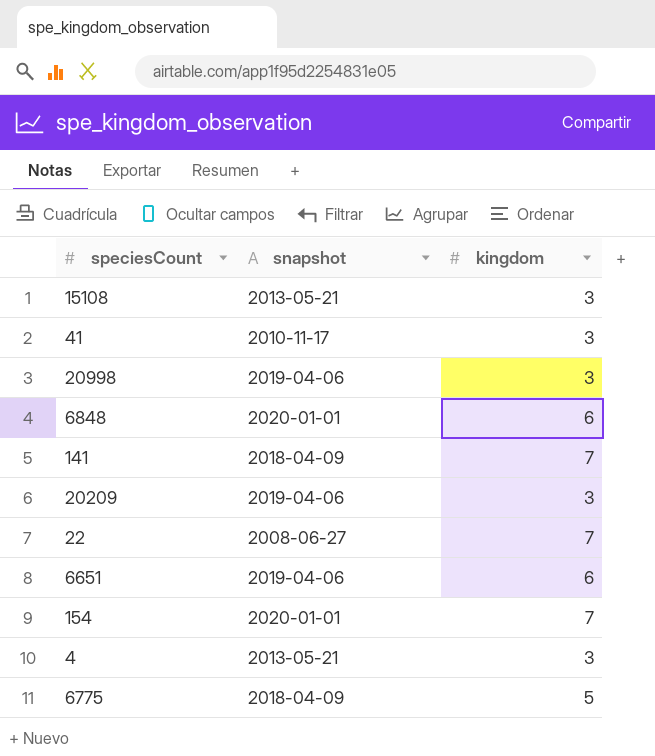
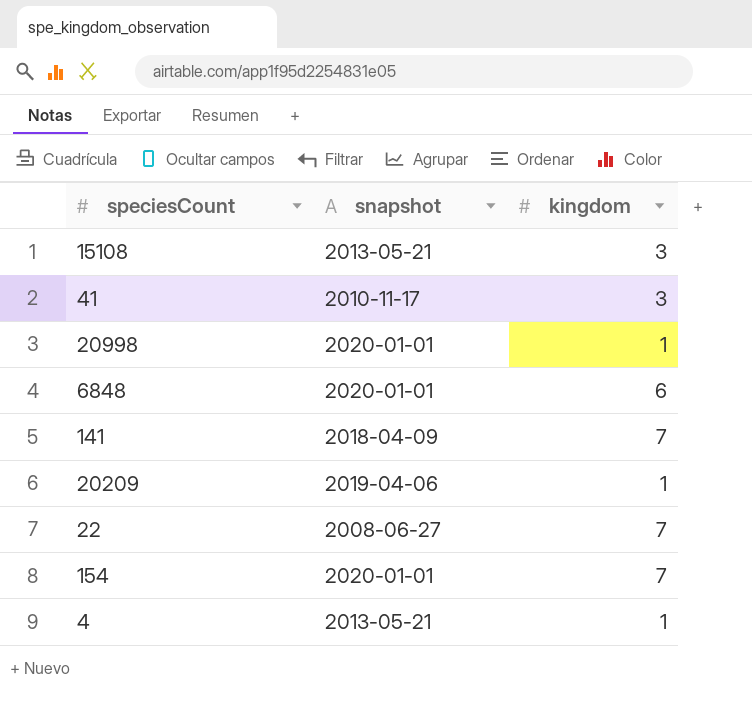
row 6651: 2019-04-06 | 6 -> none
row 6775: 2018-04-09 | 5 -> none
20998 | snapshot: 2019-04-06 -> 2020-01-01
20998 | kingdom: 3 -> 1
20209 | kingdom: 3 -> 1
4 | kingdom: 3 -> 1

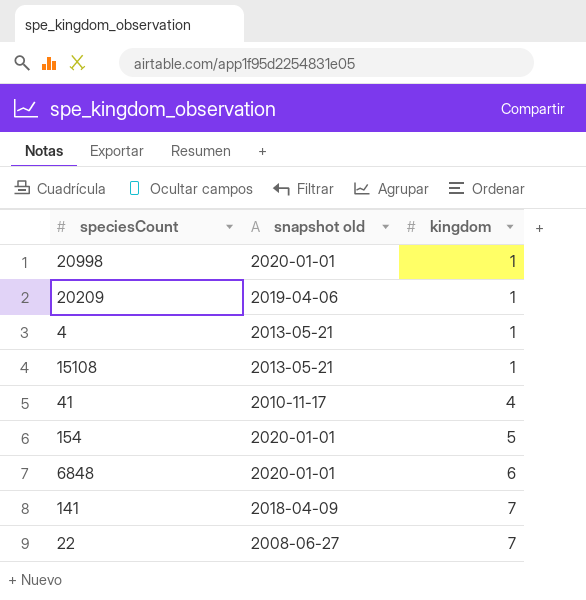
row order: none -> kingdom ascending
column name: snapshot -> snapshot old
15108 | kingdom: 3 -> 1
41 | kingdom: 3 -> 4
154 | kingdom: 7 -> 5

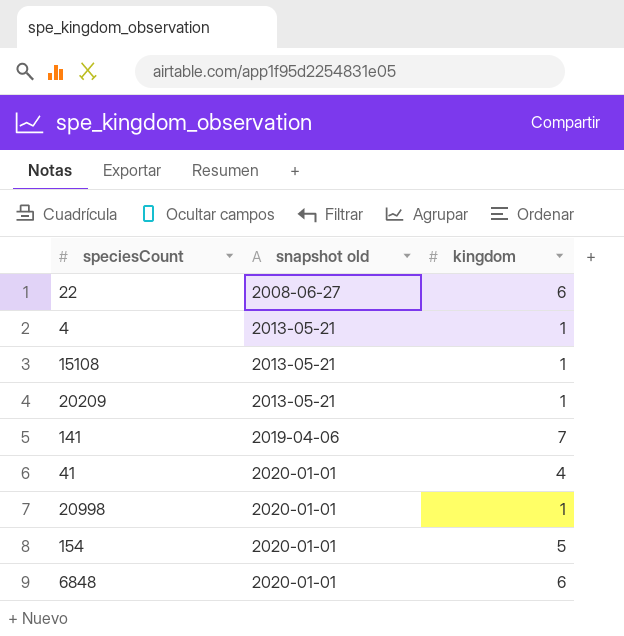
row order: kingdom ascending -> snapshot old ascending
22 | kingdom: 7 -> 6
20209 | snapshot old: 2019-04-06 -> 2013-05-21
141 | snapshot old: 2018-04-09 -> 2019-04-06
41 | snapshot old: 2010-11-17 -> 2020-01-01

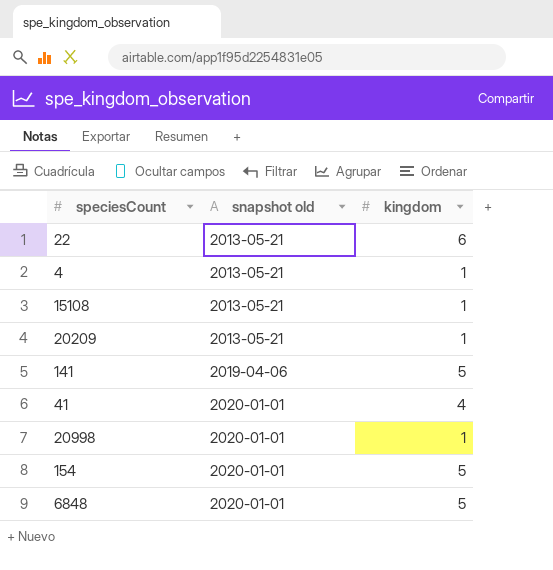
22 | snapshot old: 2008-06-27 -> 2013-05-21
141 | kingdom: 7 -> 5
6848 | kingdom: 6 -> 5

